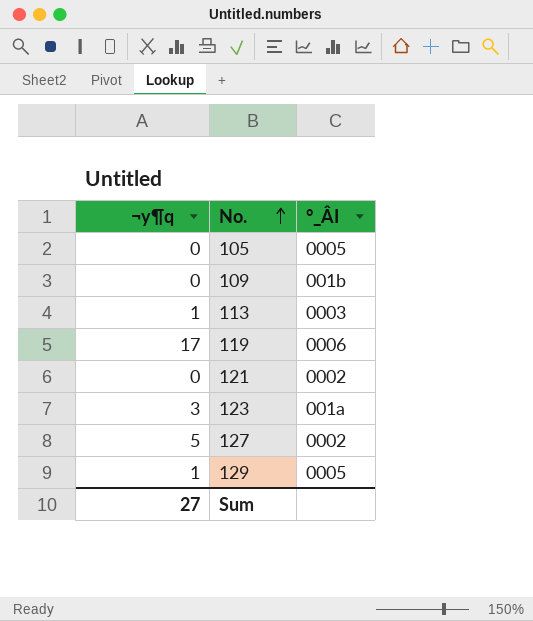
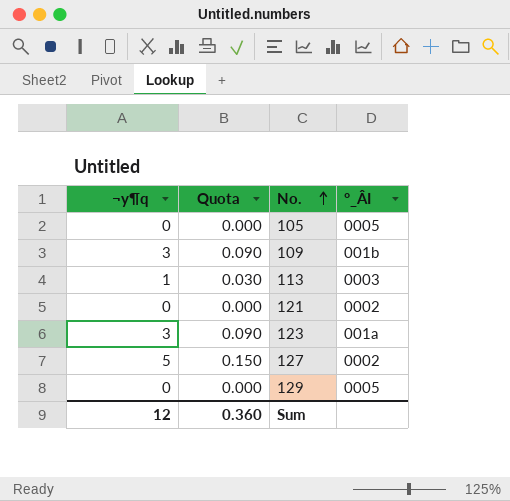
column Quota | formula: none -> [¬y¶q] * 0.03
row 119: 17 | 0006 -> none
109 | ¬y¶q: 0 -> 3
129 | ¬y¶q: 1 -> 0
Sum | ¬y¶q: 27 -> 12

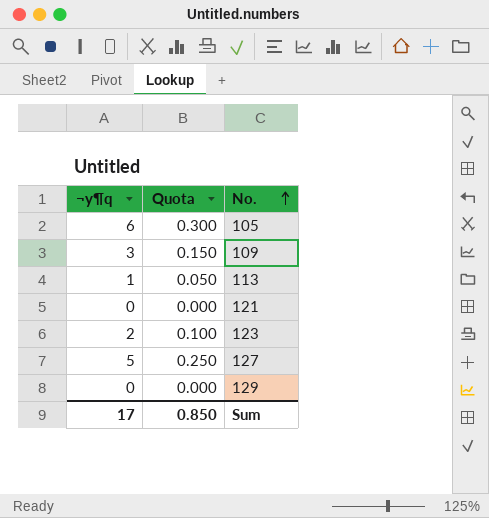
column °_ÂI | position: 4 -> none
column Quota | formula: [¬y¶q] * 0.03 -> [¬y¶q] * 0.05
105 | ¬y¶q: 0 -> 6
123 | ¬y¶q: 3 -> 2
Sum | ¬y¶q: 12 -> 17
Sum | Quota: 0.360 -> 0.850

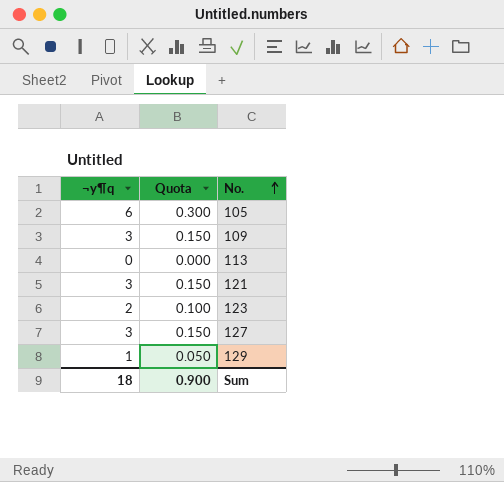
113 | ¬y¶q: 1 -> 0
113 | Quota: 0.050 -> 0.000
121 | ¬y¶q: 0 -> 3
121 | Quota: 0.000 -> 0.150
127 | ¬y¶q: 5 -> 3
127 | Quota: 0.250 -> 0.150
129 | ¬y¶q: 0 -> 1
129 | Quota: 0.000 -> 0.050
Sum | ¬y¶q: 17 -> 18
Sum | Quota: 0.850 -> 0.900

